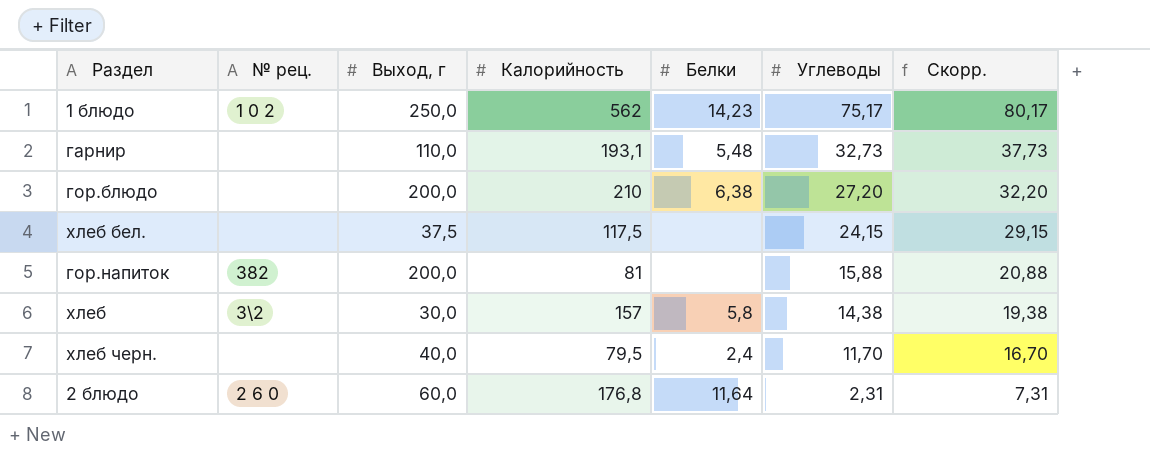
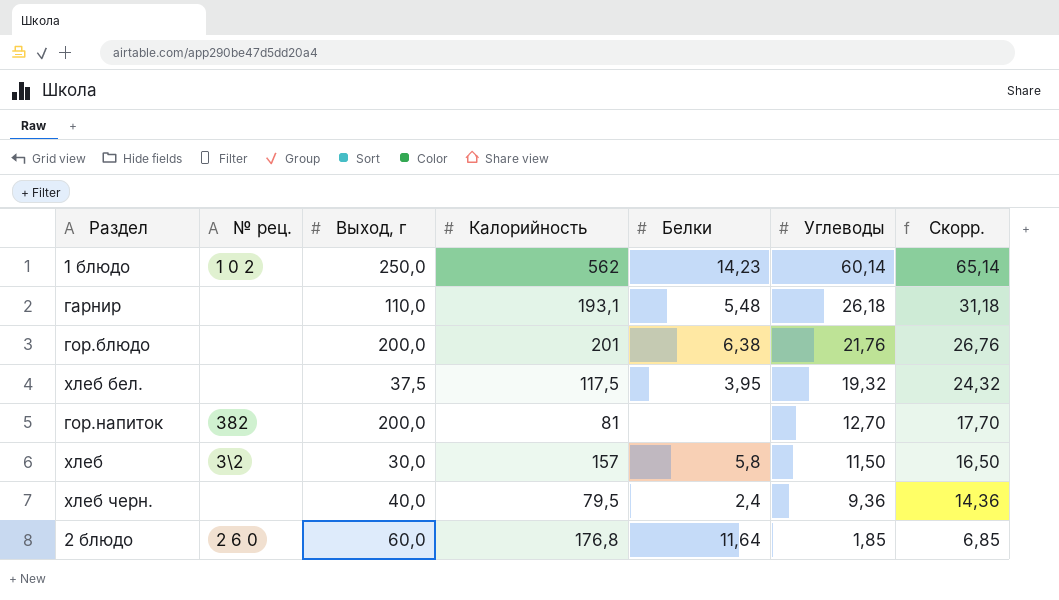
1 блюдо | Углеводы: 75,17 -> 60,14
1 блюдо | Скорр.: 80,17 -> 65,14
гарнир | Углеводы: 32,73 -> 26,18
гарнир | Скорр.: 37,73 -> 31,18
гор.блюдо | Калорийность: 210 -> 201
гор.блюдо | Углеводы: 27,20 -> 21,76
гор.блюдо | Скорр.: 32,20 -> 26,76
хлеб бел. | Белки: none -> 3,95
хлеб бел. | Углеводы: 24,15 -> 19,32
хлеб бел. | Скорр.: 29,15 -> 24,32
гор.напиток | Углеводы: 15,88 -> 12,70
гор.напиток | Скорр.: 20,88 -> 17,70
хлеб | Углеводы: 14,38 -> 11,50
хлеб | Скорр.: 19,38 -> 16,50
хлеб черн. | Углеводы: 11,70 -> 9,36
хлеб черн. | Скорр.: 16,70 -> 14,36
2 блюдо | Углеводы: 2,31 -> 1,85
2 блюдо | Скорр.: 7,31 -> 6,85

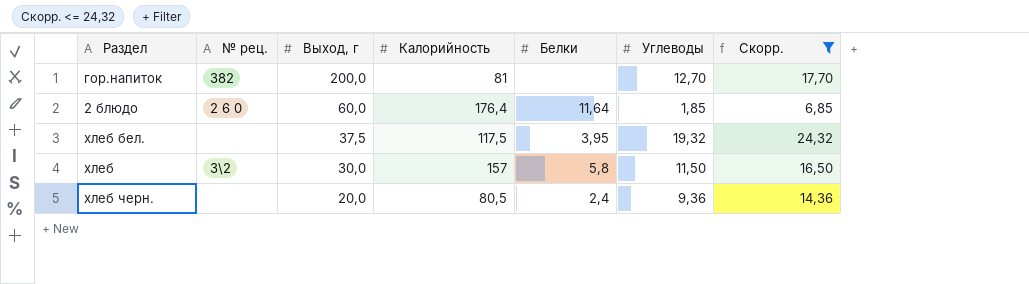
filter: none -> Скорр. <= 24,32
row order: Углеводы descending -> Выход, г descending
2 блюдо | Калорийность: 176,8 -> 176,4
хлеб черн. | Выход, г: 40,0 -> 20,0
хлеб черн. | Калорийность: 79,5 -> 80,5

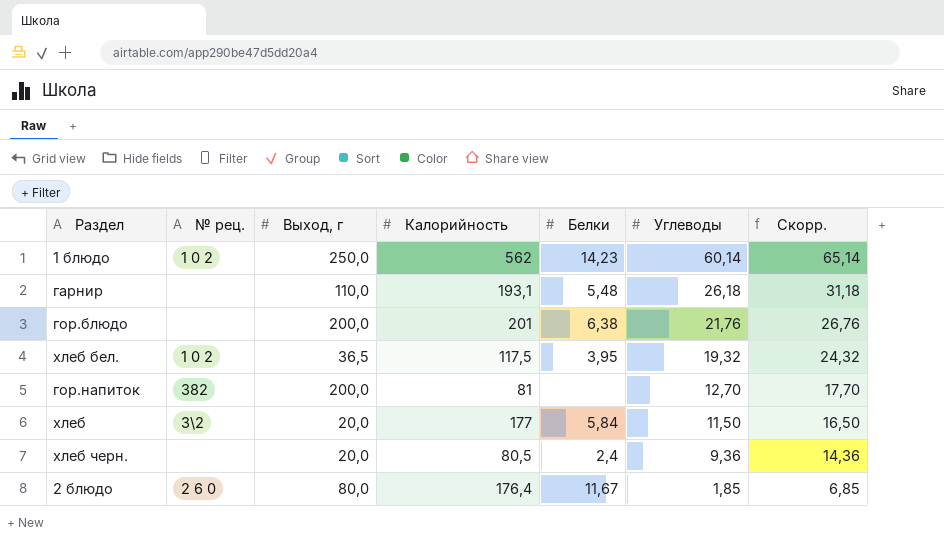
filter: Скорр. <= 24,32 -> none
row order: Выход, г descending -> Углеводы descending
хлеб бел. | № рец.: none -> 1 0 2
хлеб бел. | Выход, г: 37,5 -> 36,5
хлеб | Выход, г: 30,0 -> 20,0
хлеб | Калорийность: 157 -> 177
хлеб | Белки: 5,8 -> 5,84
2 блюдо | Выход, г: 60,0 -> 80,0
2 блюдо | Белки: 11,64 -> 11,67

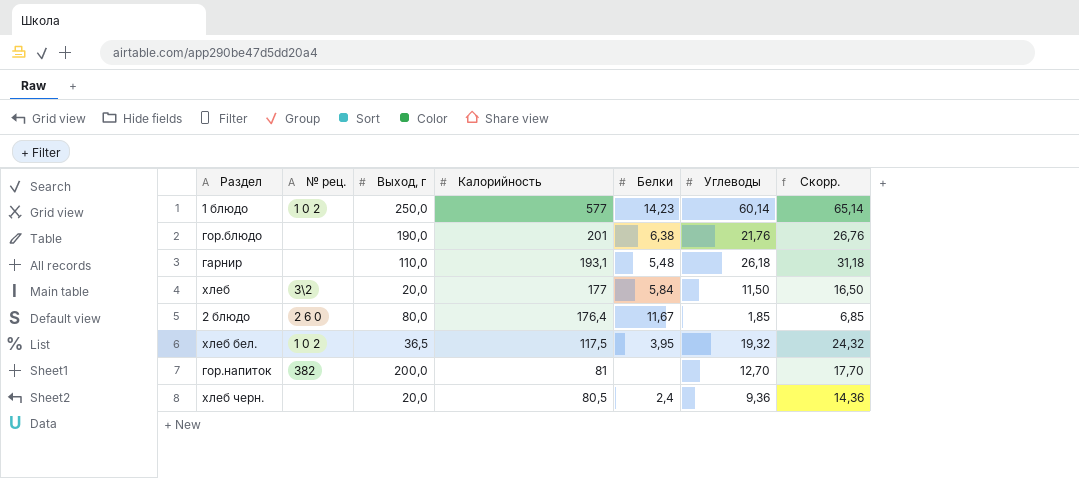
row order: Углеводы descending -> Калорийность descending
1 блюдо | Калорийность: 562 -> 577
гор.блюдо | Выход, г: 200,0 -> 190,0

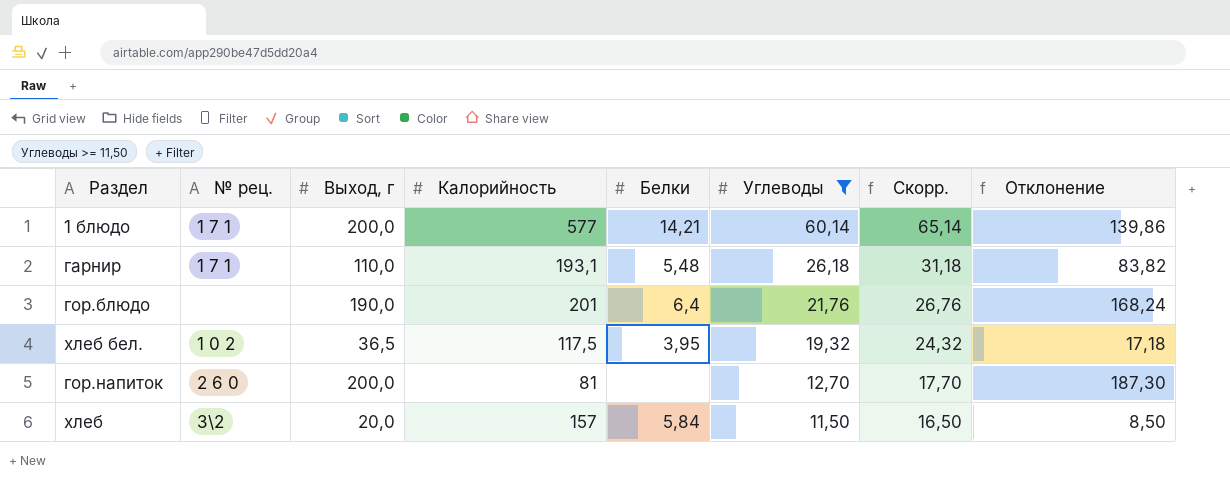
filter: none -> Углеводы >= 11,50
row order: Калорийность descending -> Углеводы descending
column Отклонение | formula: none -> [Выход, г] - [Углеводы]
1 блюдо | № рец.: 1 0 2 -> 1 7 1
1 блюдо | Выход, г: 250,0 -> 200,0
1 блюдо | Белки: 14,23 -> 14,21
гарнир | № рец.: none -> 1 7 1
гор.блюдо | Белки: 6,38 -> 6,4
гор.напиток | № рец.: 382 -> 2 6 0
хлеб | Калорийность: 177 -> 157

